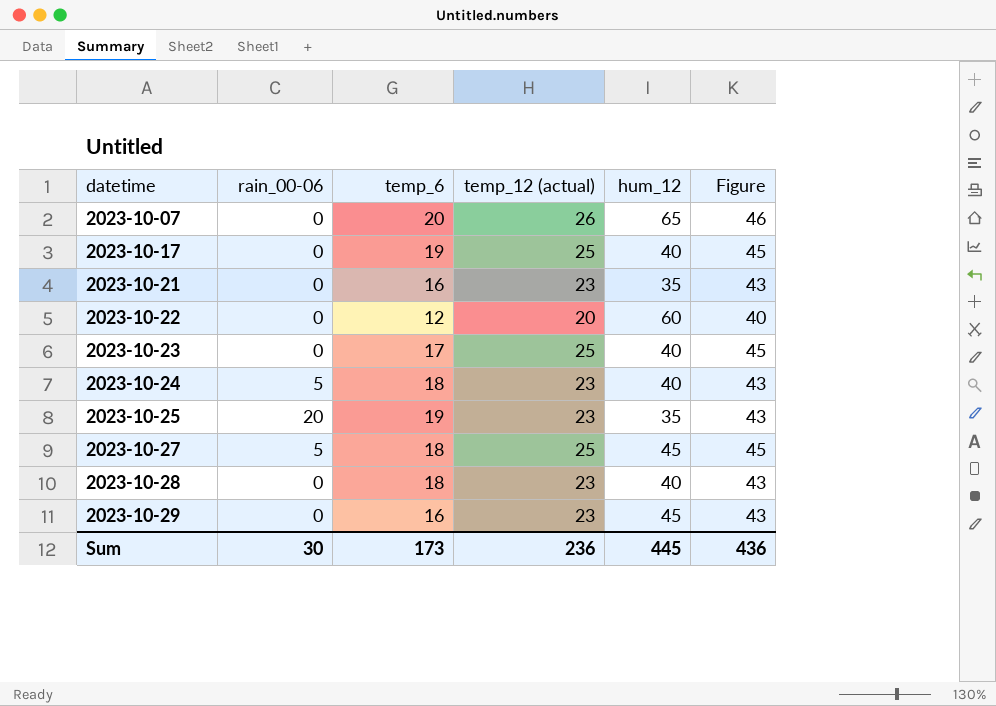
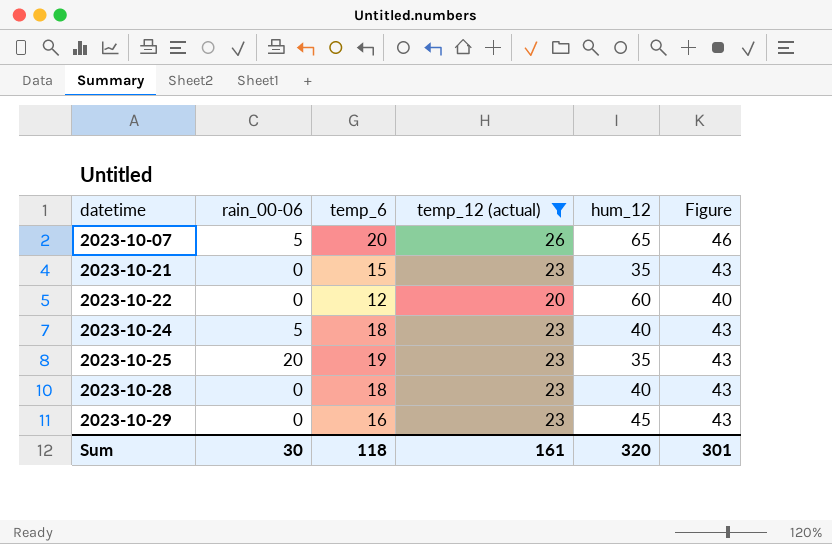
filter: none -> temp_12 (actual) != 25
2023-10-07 | rain_00-06: 0 -> 5
2023-10-21 | temp_6: 16 -> 15
Sum | temp_6: 173 -> 118
Sum | temp_12 (actual): 236 -> 161
Sum | hum_12: 445 -> 320
Sum | Figure: 436 -> 301

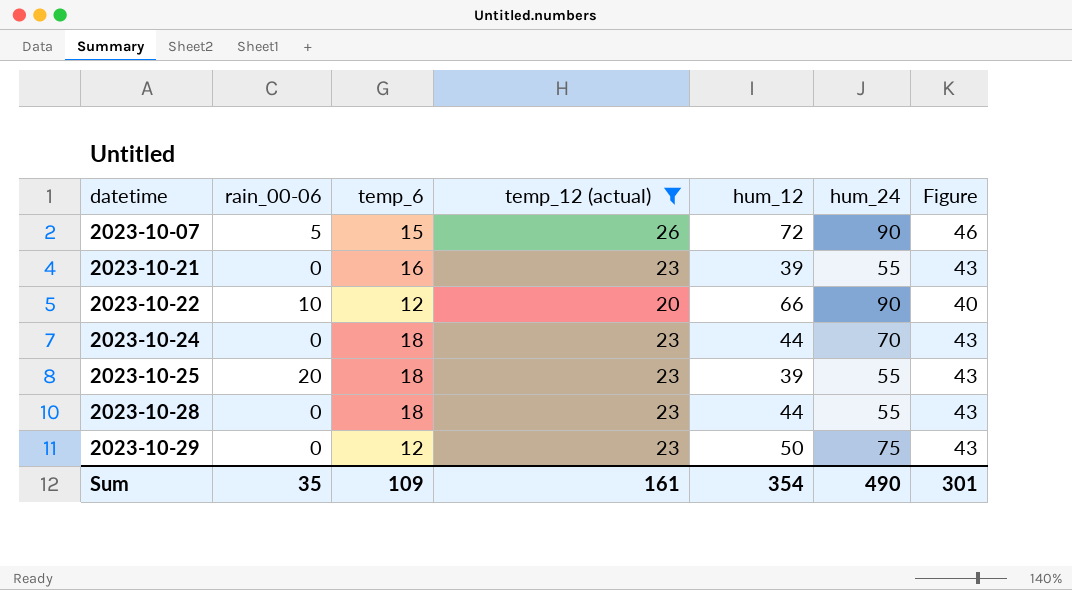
column hum_24 | position: none -> 6
2023-10-07 | temp_6: 20 -> 15
2023-10-07 | hum_12: 65 -> 72
2023-10-21 | temp_6: 15 -> 16
2023-10-21 | hum_12: 35 -> 39
2023-10-22 | rain_00-06: 0 -> 10
2023-10-22 | hum_12: 60 -> 66
2023-10-24 | rain_00-06: 5 -> 0
2023-10-24 | hum_12: 40 -> 44
2023-10-25 | temp_6: 19 -> 18
2023-10-25 | hum_12: 35 -> 39
2023-10-28 | hum_12: 40 -> 44
2023-10-29 | temp_6: 16 -> 12
2023-10-29 | hum_12: 45 -> 50
Sum | rain_00-06: 30 -> 35
Sum | temp_6: 118 -> 109
Sum | hum_12: 320 -> 354

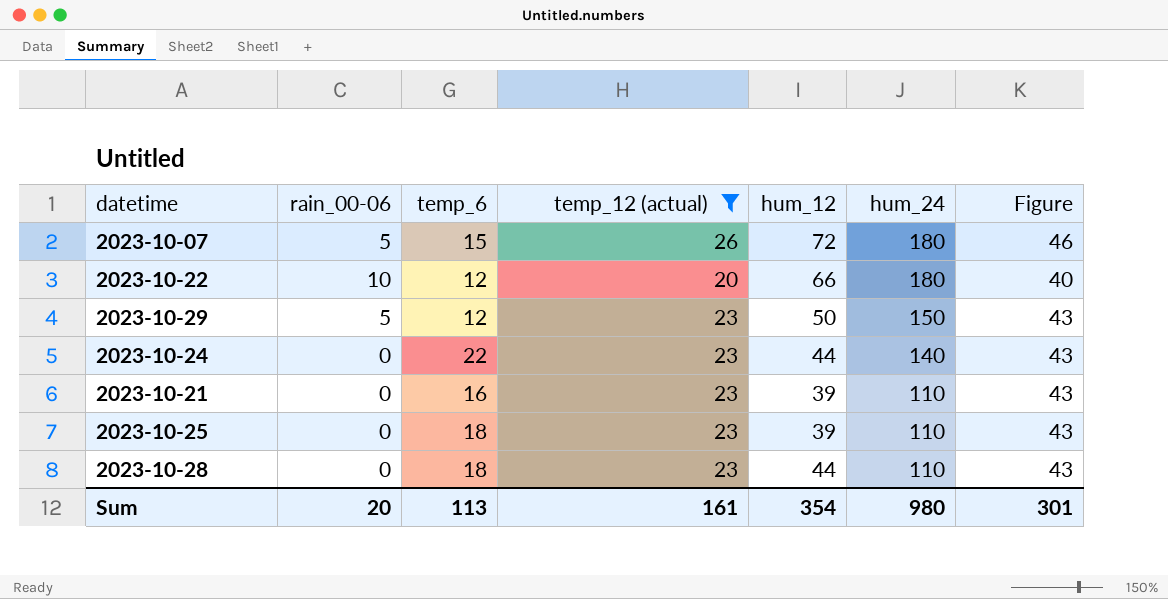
row order: datetime ascending -> hum_24 descending
2023-10-07 | hum_24: 90 -> 180
2023-10-22 | hum_24: 90 -> 180
2023-10-29 | rain_00-06: 0 -> 5
2023-10-29 | hum_24: 75 -> 150
2023-10-24 | temp_6: 18 -> 22
2023-10-24 | hum_24: 70 -> 140
2023-10-21 | hum_24: 55 -> 110
2023-10-25 | rain_00-06: 20 -> 0
2023-10-25 | hum_24: 55 -> 110
2023-10-28 | hum_24: 55 -> 110
Sum | rain_00-06: 35 -> 20
Sum | temp_6: 109 -> 113
Sum | hum_24: 490 -> 980

